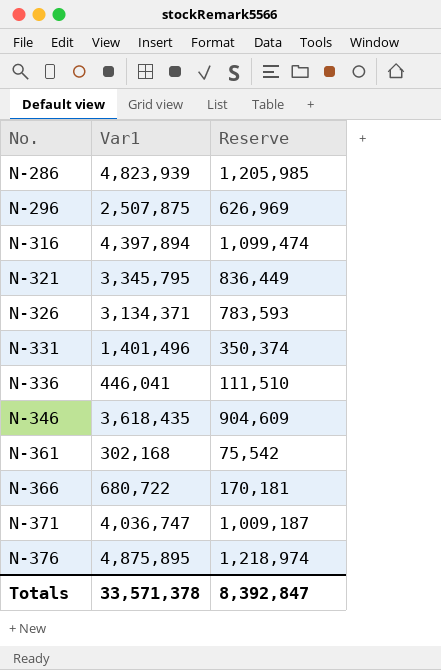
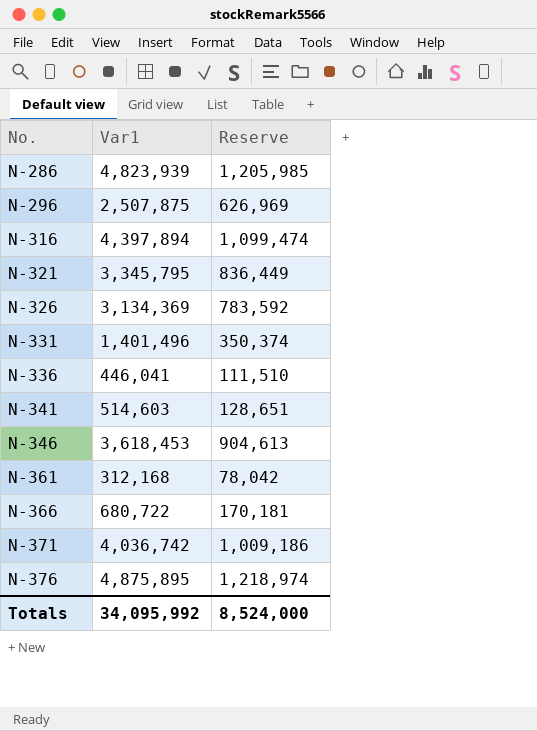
N-326 | Var1: 3,134,371 -> 3,134,369
N-326 | Reserve: 783,593 -> 783,592
row N-341: none -> 514,603 | 128,651
N-346 | Var1: 3,618,435 -> 3,618,453
N-346 | Reserve: 904,609 -> 904,613
N-361 | Var1: 302,168 -> 312,168
N-361 | Reserve: 75,542 -> 78,042
N-371 | Var1: 4,036,747 -> 4,036,742
N-371 | Reserve: 1,009,187 -> 1,009,186
Totals | Var1: 33,571,378 -> 34,095,992
Totals | Reserve: 8,392,847 -> 8,524,000

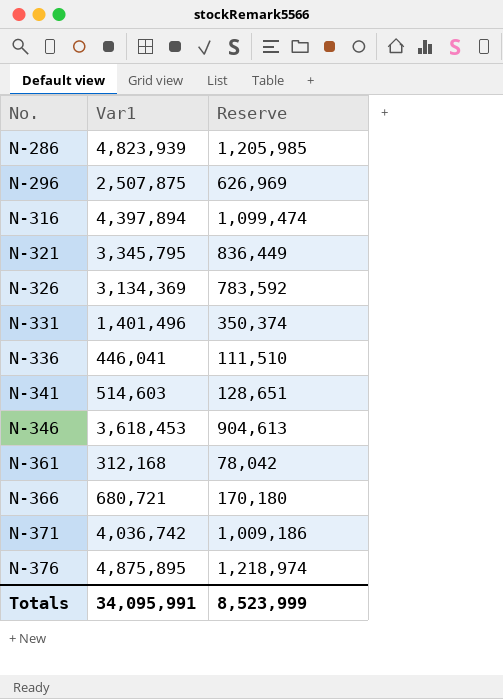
N-366 | Var1: 680,722 -> 680,721
N-366 | Reserve: 170,181 -> 170,180
Totals | Var1: 34,095,992 -> 34,095,991
Totals | Reserve: 8,524,000 -> 8,523,999

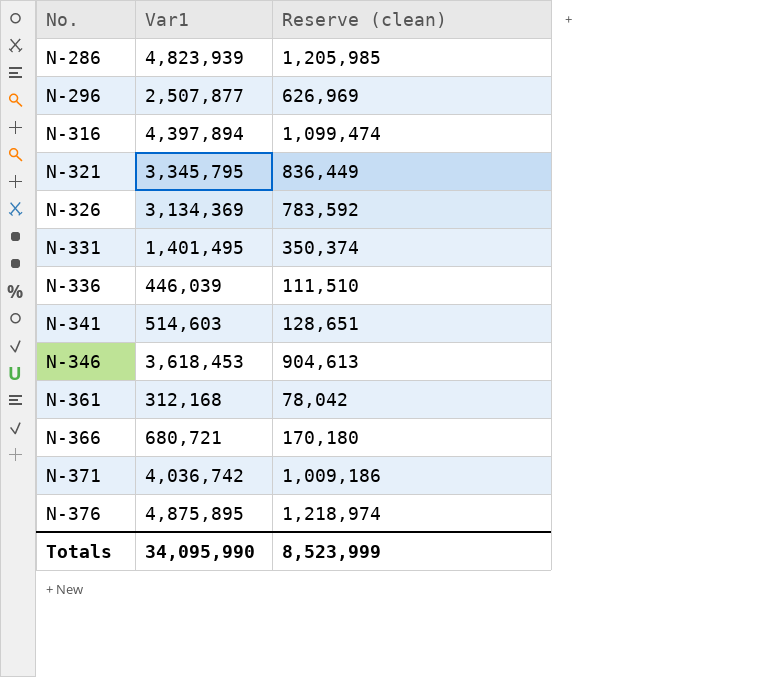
column name: Reserve -> Reserve (clean)
N-296 | Var1: 2,507,875 -> 2,507,877
N-331 | Var1: 1,401,496 -> 1,401,495
N-336 | Var1: 446,041 -> 446,039
Totals | Var1: 34,095,991 -> 34,095,990

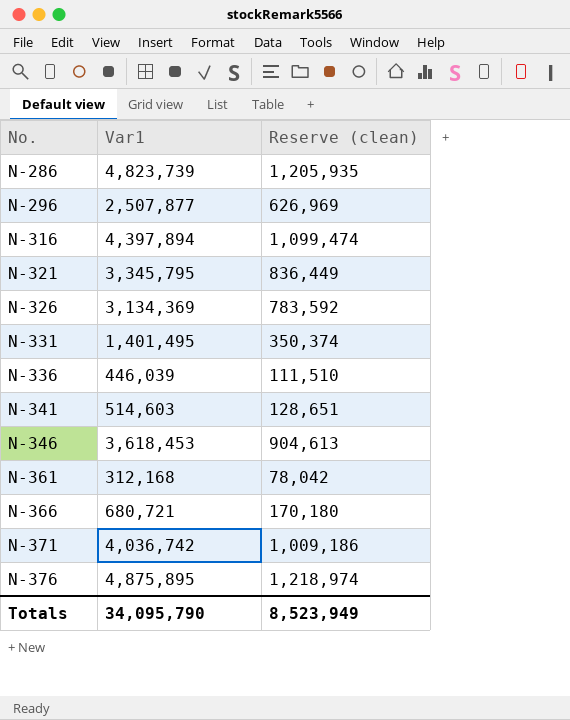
N-286 | Var1: 4,823,939 -> 4,823,739
N-286 | Reserve (clean): 1,205,985 -> 1,205,935
Totals | Var1: 34,095,990 -> 34,095,790
Totals | Reserve (clean): 8,523,999 -> 8,523,949

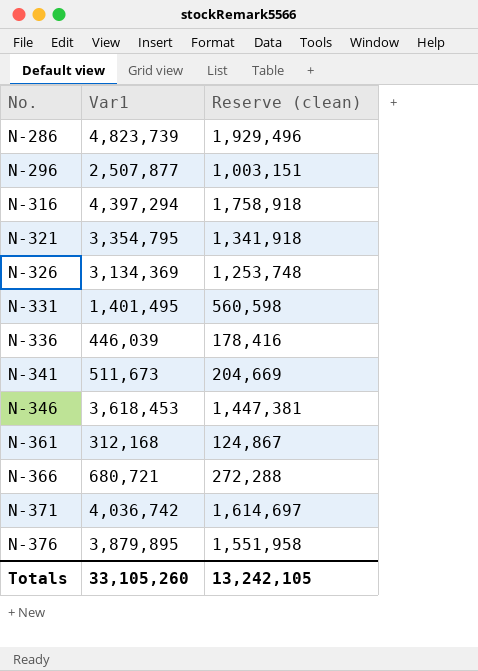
column Reserve (clean) | formula: [Var1] * 0.25 -> [Var1] * 0.4
N-316 | Var1: 4,397,894 -> 4,397,294
N-321 | Var1: 3,345,795 -> 3,354,795
N-341 | Var1: 514,603 -> 511,673
N-376 | Var1: 4,875,895 -> 3,879,895
Totals | Var1: 34,095,790 -> 33,105,260
Totals | Reserve (clean): 8,523,949 -> 13,242,105

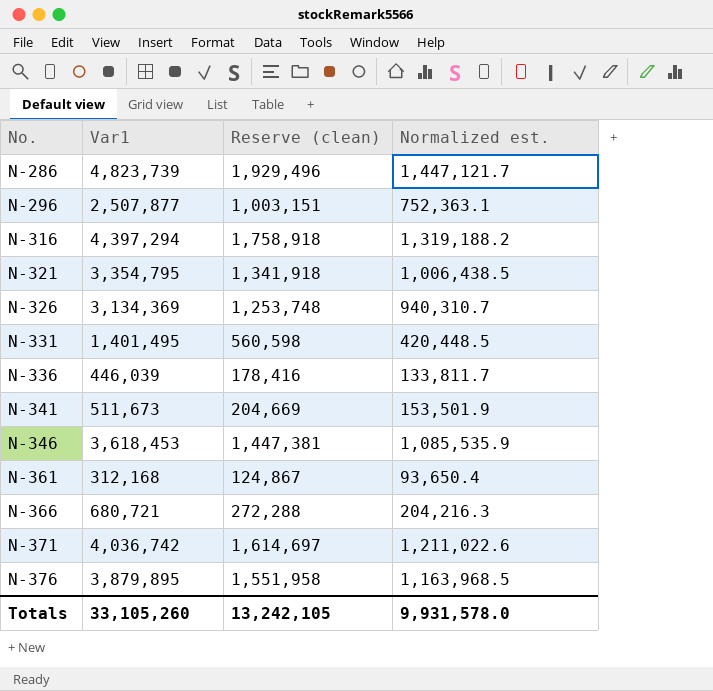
column Normalized est. | formula: none -> [Var1] * 0.3

